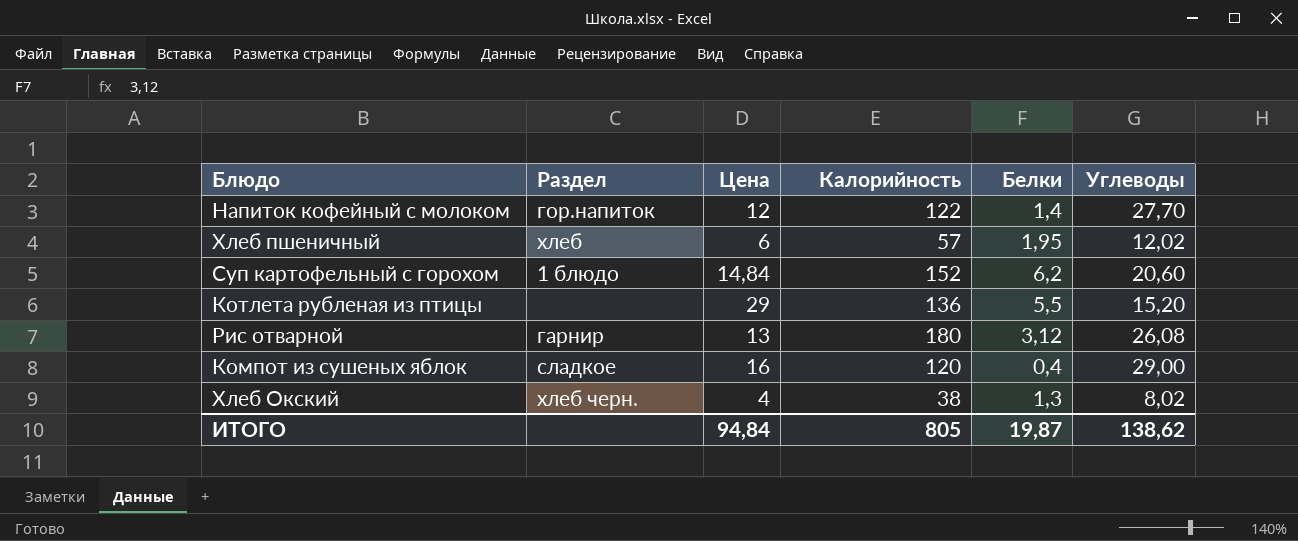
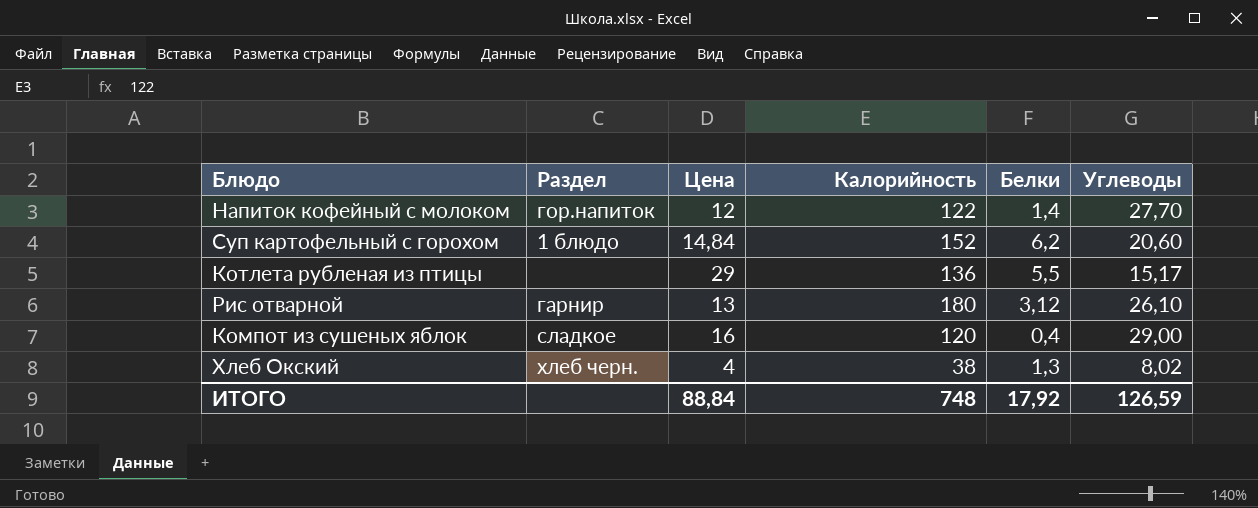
row Хлеб пшеничный: хлеб | 6 | 57 | 1,95 | 12,02 -> none
Котлета рубленая из птицы | Углеводы: 15,20 -> 15,17
Рис отварной | Углеводы: 26,08 -> 26,10
ИТОГО | Цена: 94,84 -> 88,84
ИТОГО | Калорийность: 805 -> 748
ИТОГО | Белки: 19,87 -> 17,92
ИТОГО | Углеводы: 138,62 -> 126,59

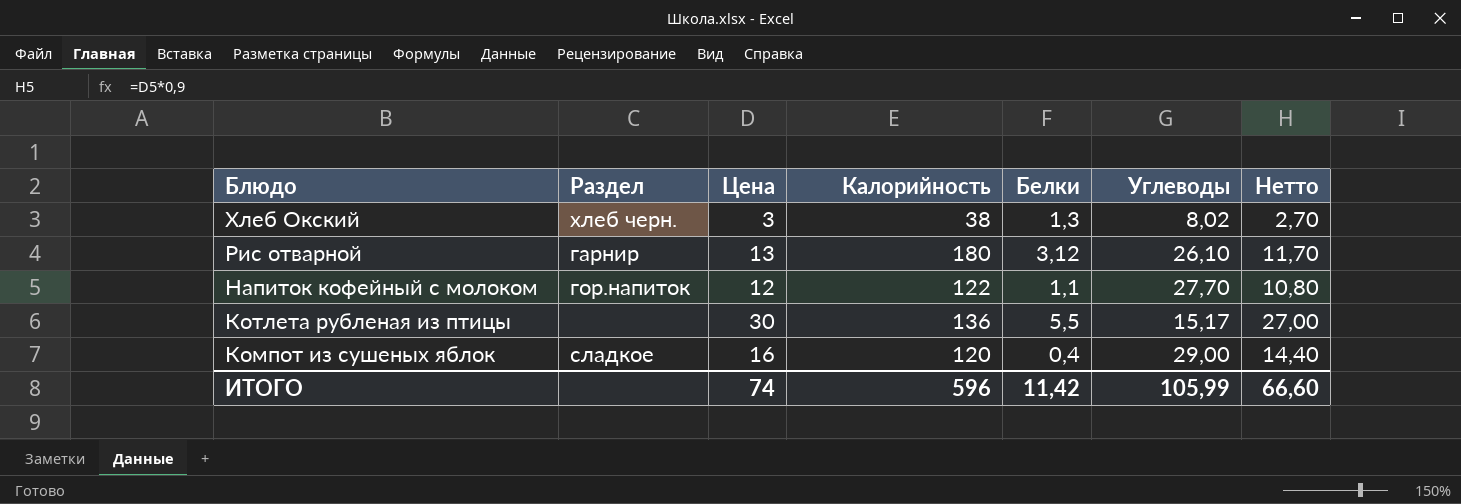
row order: none -> Блюдо descending
column Нетто | formula: none -> [Цена] * 0,9
row Суп картофельный с горохом: 1 блюдо | 14,84 | 152 | 6,2 | 20,60 -> none
Хлеб Окский | Цена: 4 -> 3
Напиток кофейный с молоком | Белки: 1,4 -> 1,1
Котлета рубленая из птицы | Цена: 29 -> 30
ИТОГО | Цена: 88,84 -> 74
ИТОГО | Калорийность: 748 -> 596
ИТОГО | Белки: 17,92 -> 11,42
ИТОГО | Углеводы: 126,59 -> 105,99

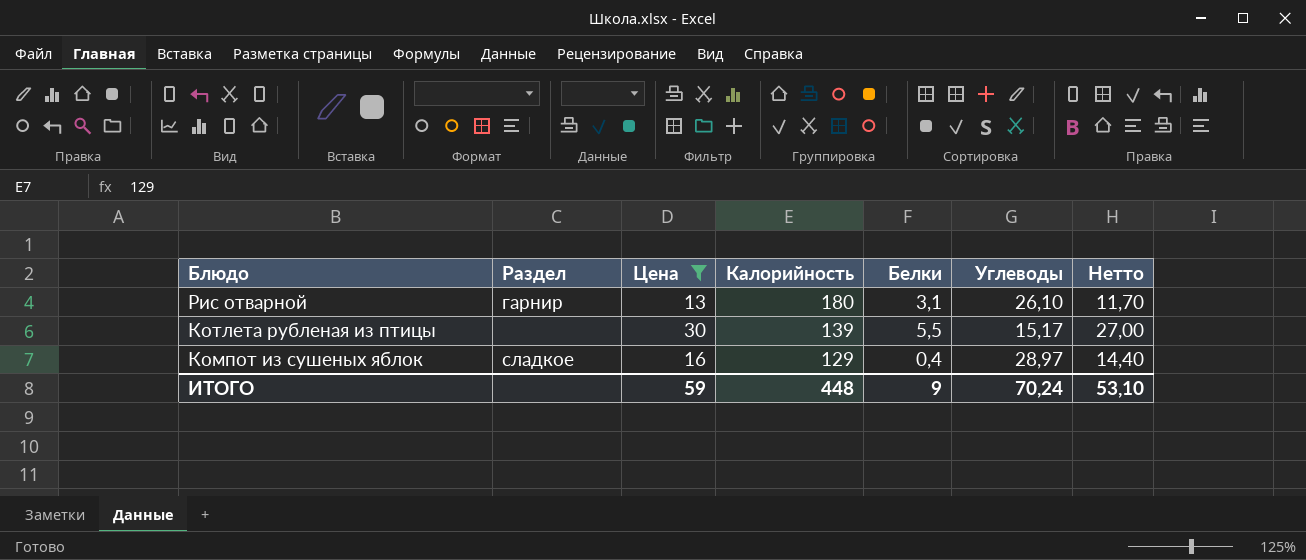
filter: none -> Цена >= 13
Рис отварной | Белки: 3,12 -> 3,1
Котлета рубленая из птицы | Калорийность: 136 -> 139
Компот из сушеных яблок | Калорийность: 120 -> 129
Компот из сушеных яблок | Углеводы: 29,00 -> 28,97
ИТОГО | Цена: 74 -> 59
ИТОГО | Калорийность: 596 -> 448
ИТОГО | Белки: 11,42 -> 9
ИТОГО | Углеводы: 105,99 -> 70,24
ИТОГО | Нетто: 66,60 -> 53,10

